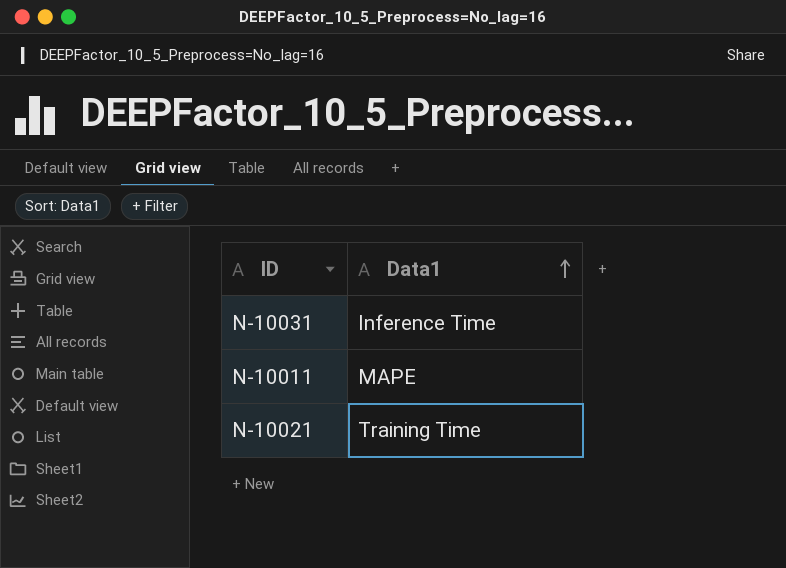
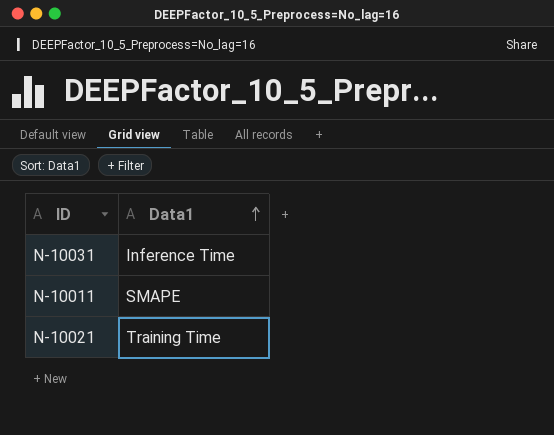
N-10011 | Data1: MAPE -> SMAPE

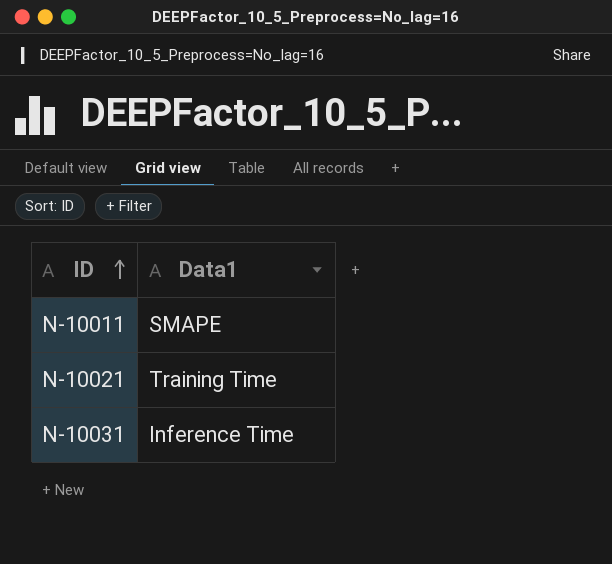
row order: Data1 ascending -> ID ascending

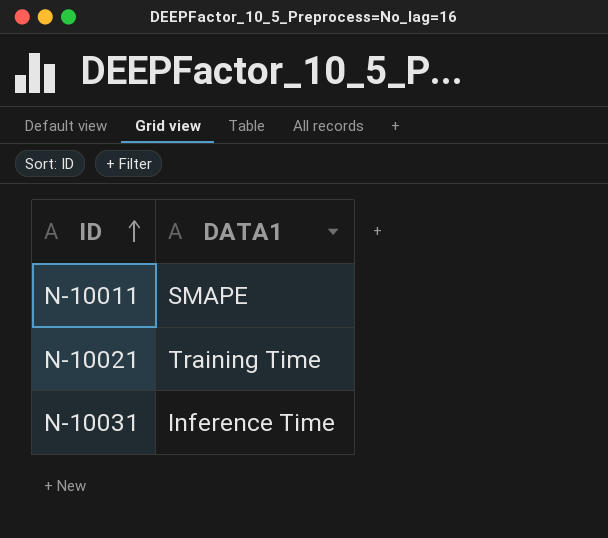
column name: Data1 -> DATA1

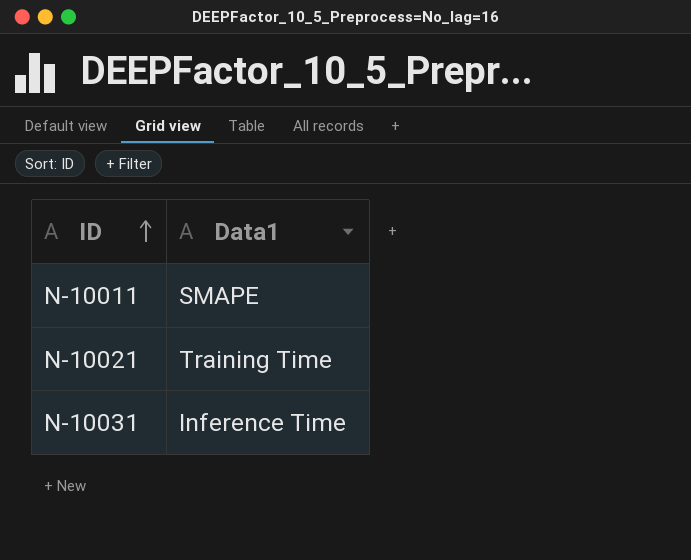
column name: DATA1 -> Data1

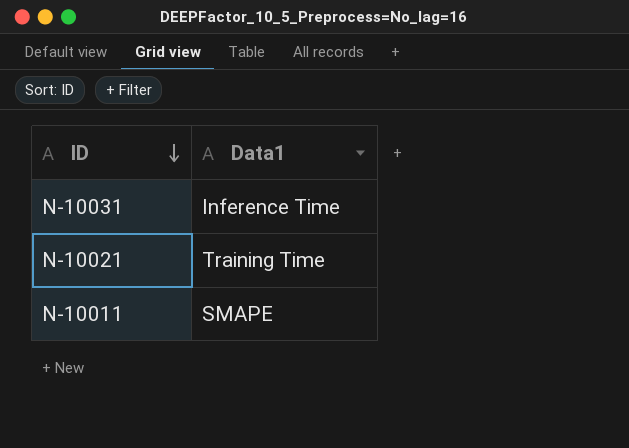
row order: ID ascending -> ID descending

